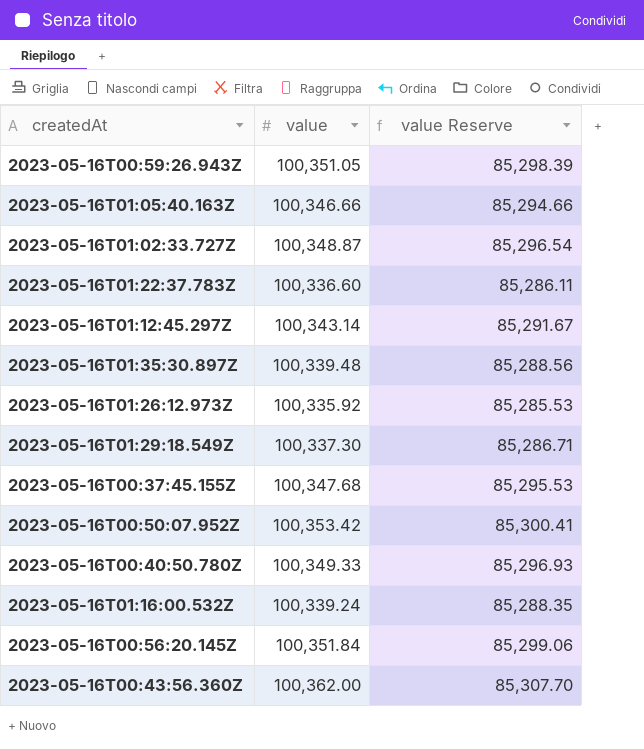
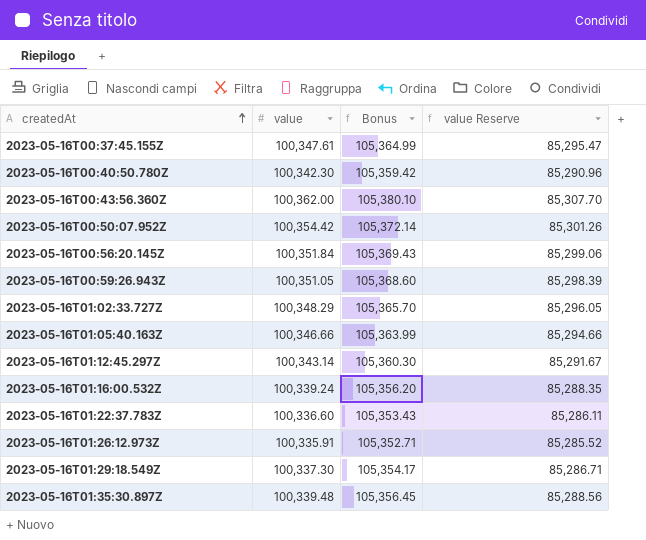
row order: none -> createdAt ascending
column Bonus | formula: none -> [value] * 1.05
2023-05-16T00:37:45.155Z | value: 100,347.68 -> 100,347.61
2023-05-16T00:37:45.155Z | value Reserve: 85,295.53 -> 85,295.47
2023-05-16T00:40:50.780Z | value: 100,349.33 -> 100,342.30
2023-05-16T00:40:50.780Z | value Reserve: 85,296.93 -> 85,290.96
2023-05-16T00:50:07.952Z | value: 100,353.42 -> 100,354.42
2023-05-16T00:50:07.952Z | value Reserve: 85,300.41 -> 85,301.26
2023-05-16T01:02:33.727Z | value: 100,348.87 -> 100,348.29
2023-05-16T01:02:33.727Z | value Reserve: 85,296.54 -> 85,296.05
2023-05-16T01:26:12.973Z | value: 100,335.92 -> 100,335.91
2023-05-16T01:26:12.973Z | value Reserve: 85,285.53 -> 85,285.52

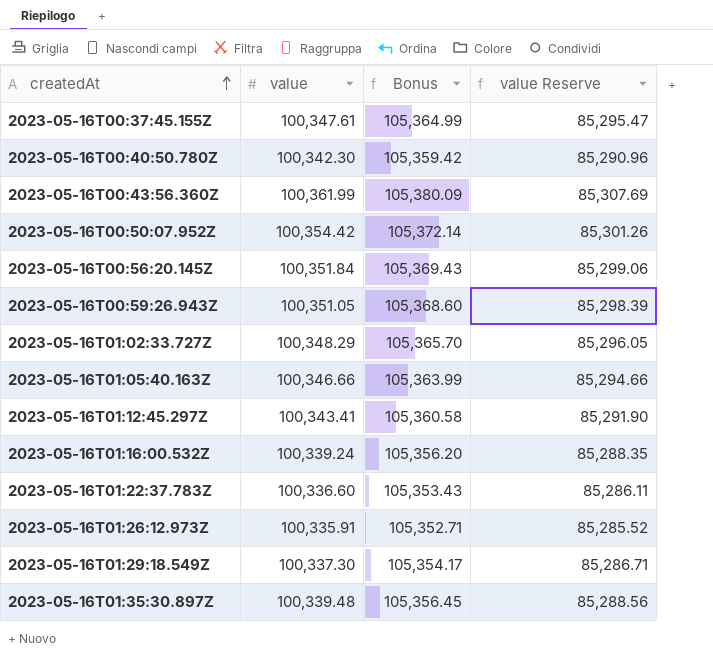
2023-05-16T00:43:56.360Z | value: 100,362.00 -> 100,361.99
2023-05-16T00:43:56.360Z | Bonus: 105,380.10 -> 105,380.09
2023-05-16T00:43:56.360Z | value Reserve: 85,307.70 -> 85,307.69
2023-05-16T01:12:45.297Z | value: 100,343.14 -> 100,343.41
2023-05-16T01:12:45.297Z | Bonus: 105,360.30 -> 105,360.58
2023-05-16T01:12:45.297Z | value Reserve: 85,291.67 -> 85,291.90

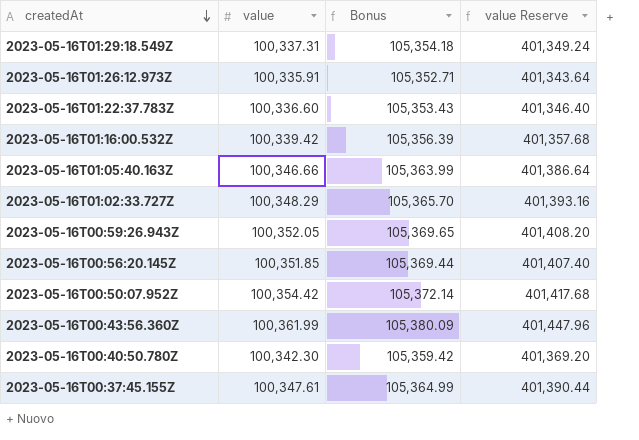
row order: createdAt ascending -> createdAt descending
column value Reserve | formula: [value] * 0.85 -> [value] * 4
row 2023-05-16T01:12:45.297Z: 100,343.41 | 105,360.58 | 85,291.90 -> none
row 2023-05-16T01:35:30.897Z: 100,339.48 | 105,356.45 | 85,288.56 -> none
2023-05-16T01:29:18.549Z | value: 100,337.30 -> 100,337.31
2023-05-16T01:29:18.549Z | Bonus: 105,354.17 -> 105,354.18
2023-05-16T01:16:00.532Z | value: 100,339.24 -> 100,339.42
2023-05-16T01:16:00.532Z | Bonus: 105,356.20 -> 105,356.39
2023-05-16T00:59:26.943Z | value: 100,351.05 -> 100,352.05
2023-05-16T00:59:26.943Z | Bonus: 105,368.60 -> 105,369.65
2023-05-16T00:56:20.145Z | value: 100,351.84 -> 100,351.85
2023-05-16T00:56:20.145Z | Bonus: 105,369.43 -> 105,369.44

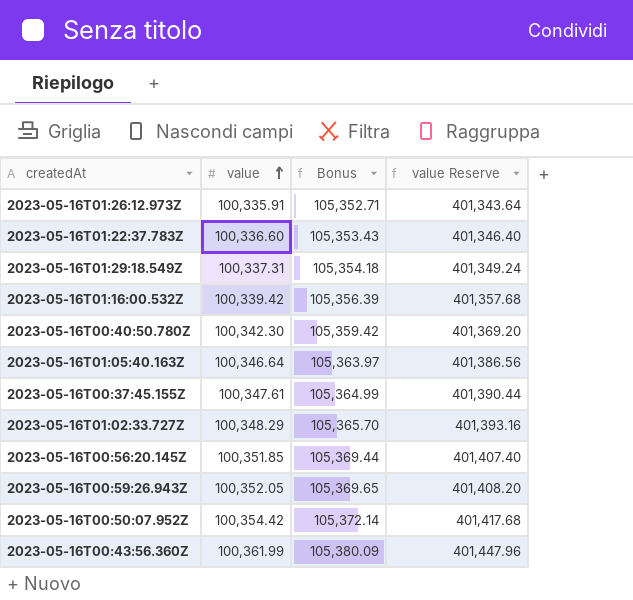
row order: createdAt descending -> value ascending
2023-05-16T01:05:40.163Z | value: 100,346.66 -> 100,346.64
2023-05-16T01:05:40.163Z | Bonus: 105,363.99 -> 105,363.97
2023-05-16T01:05:40.163Z | value Reserve: 401,386.64 -> 401,386.56

